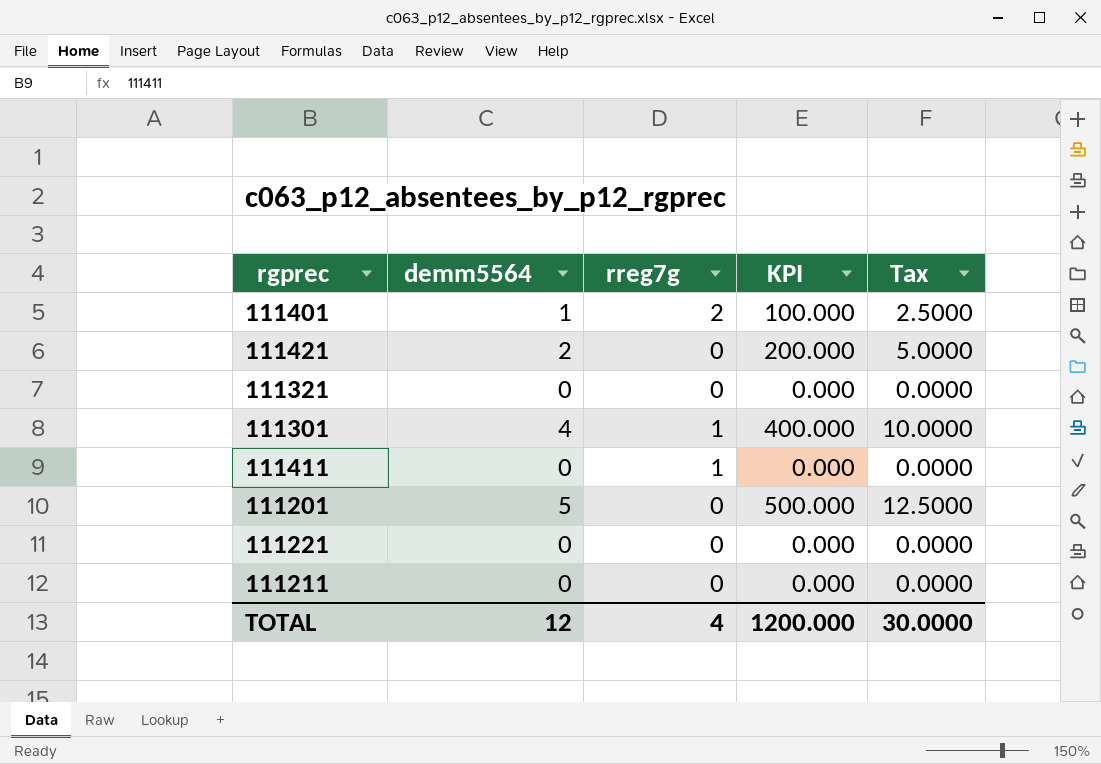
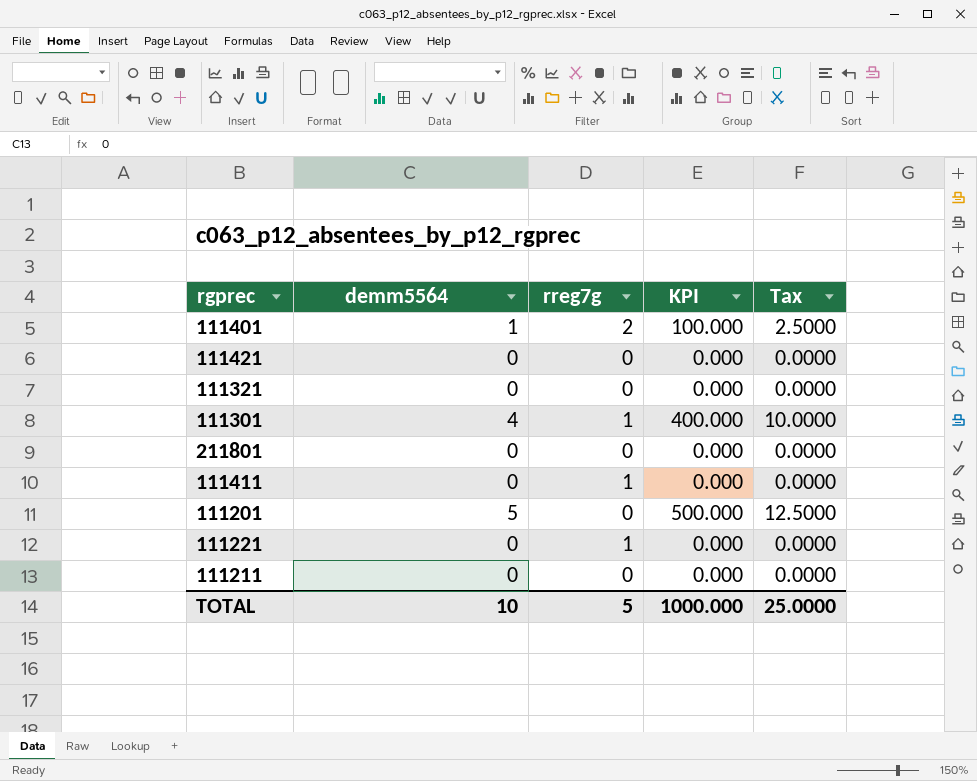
111421 | demm5564: 2 -> 0
111421 | KPI: 200.000 -> 0.000
111421 | Tax: 5.0000 -> 0.0000
row 211801: none -> 0 | 0 | 0.000 | 0.0000
111221 | rreg7g: 0 -> 1
TOTAL | demm5564: 12 -> 10
TOTAL | rreg7g: 4 -> 5
TOTAL | KPI: 1200.000 -> 1000.000
TOTAL | Tax: 30.0000 -> 25.0000

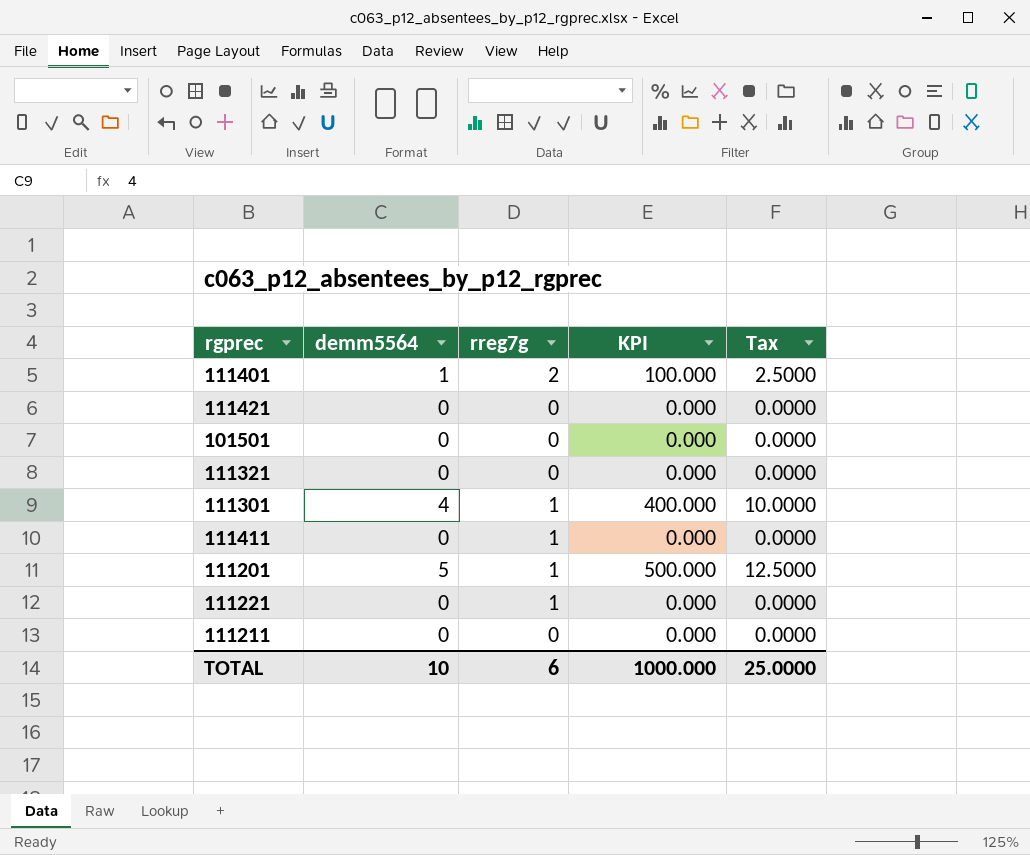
row 211801: 0 | 0 | 0.000 | 0.0000 -> none
row 101501: none -> 0 | 0 | 0.000 | 0.0000
111201 | rreg7g: 0 -> 1
TOTAL | rreg7g: 5 -> 6

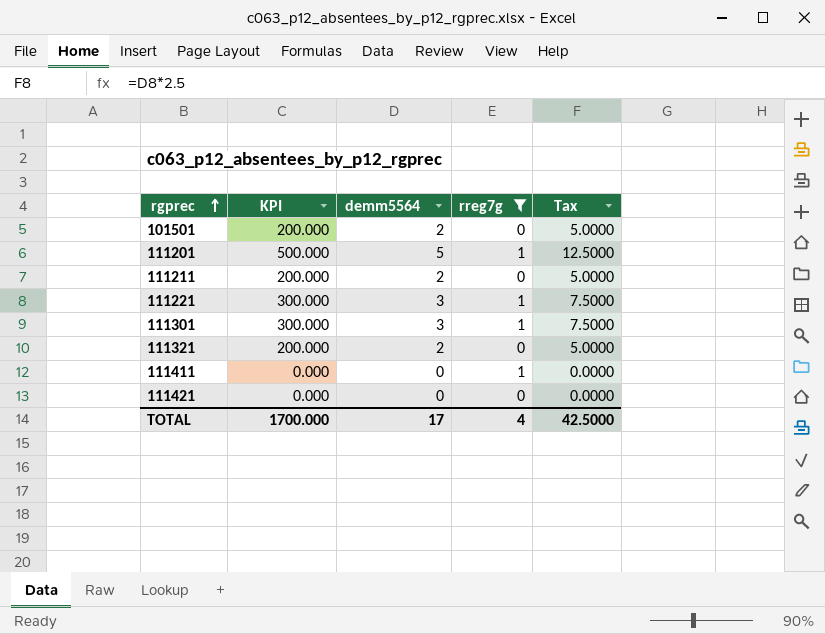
filter: none -> rreg7g != 2
row order: none -> rgprec ascending
column KPI | position: 4 -> 2
101501 | KPI: 0.000 -> 200.000
101501 | demm5564: 0 -> 2
101501 | Tax: 0.0000 -> 5.0000
111211 | KPI: 0.000 -> 200.000
111211 | demm5564: 0 -> 2
111211 | Tax: 0.0000 -> 5.0000
111221 | KPI: 0.000 -> 300.000
111221 | demm5564: 0 -> 3
111221 | Tax: 0.0000 -> 7.5000
111301 | KPI: 400.000 -> 300.000
111301 | demm5564: 4 -> 3
111301 | Tax: 10.0000 -> 7.5000
111321 | KPI: 0.000 -> 200.000
111321 | demm5564: 0 -> 2
111321 | Tax: 0.0000 -> 5.0000
TOTAL | KPI: 1000.000 -> 1700.000
TOTAL | demm5564: 10 -> 17
TOTAL | rreg7g: 6 -> 4
TOTAL | Tax: 25.0000 -> 42.5000

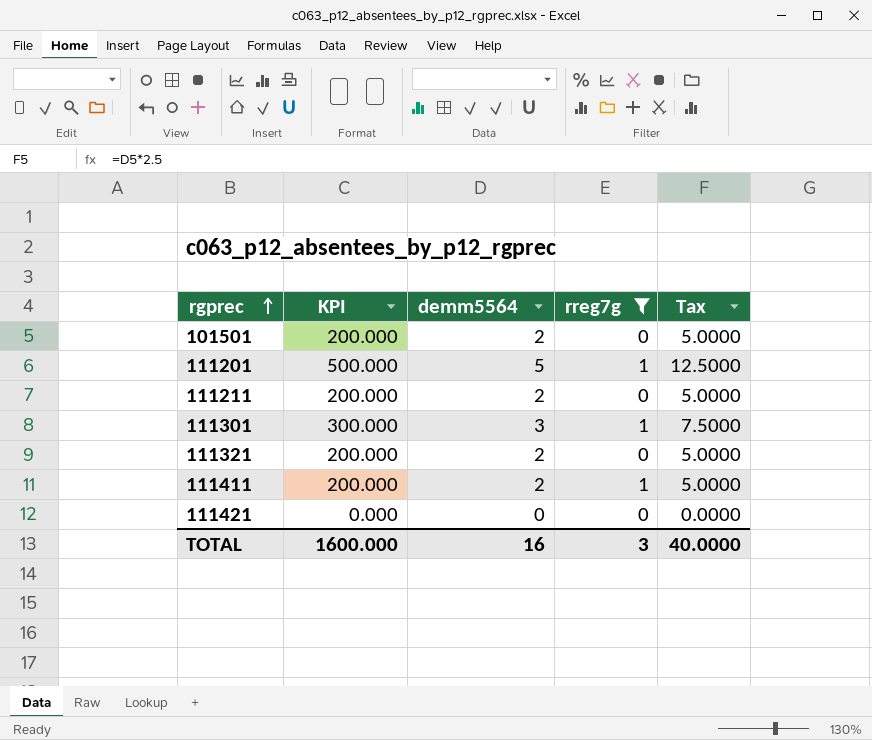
row 111221: 300.000 | 3 | 1 | 7.5000 -> none
111411 | KPI: 0.000 -> 200.000
111411 | demm5564: 0 -> 2
111411 | Tax: 0.0000 -> 5.0000
TOTAL | KPI: 1700.000 -> 1600.000
TOTAL | demm5564: 17 -> 16
TOTAL | rreg7g: 4 -> 3
TOTAL | Tax: 42.5000 -> 40.0000

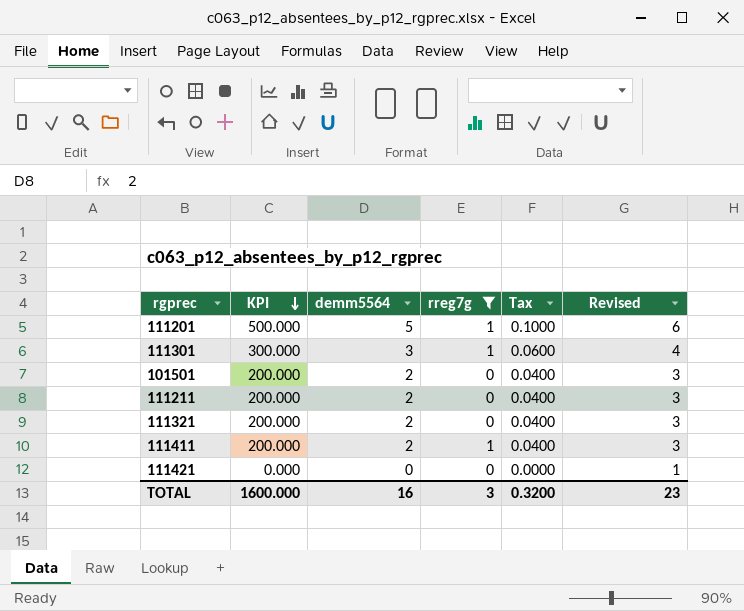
row order: rgprec ascending -> KPI descending
column Tax | formula: [demm5564] * 2.5 -> [demm5564] * 0.02
column Revised | formula: none -> [demm5564] + 1
TOTAL | Tax: 40.0000 -> 0.3200

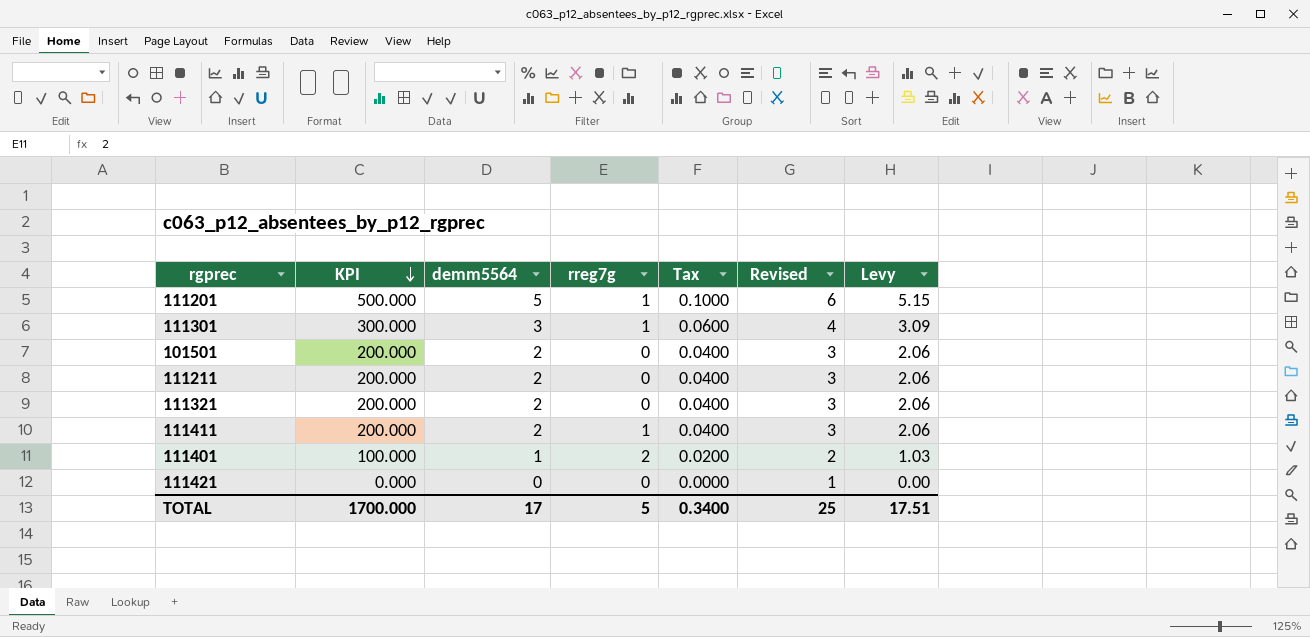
filter: rreg7g != 2 -> none
column Levy | formula: none -> [demm5564] * 1.03
TOTAL | KPI: 1600.000 -> 1700.000
TOTAL | demm5564: 16 -> 17
TOTAL | rreg7g: 3 -> 5
TOTAL | Tax: 0.3200 -> 0.3400
TOTAL | Revised: 23 -> 25

